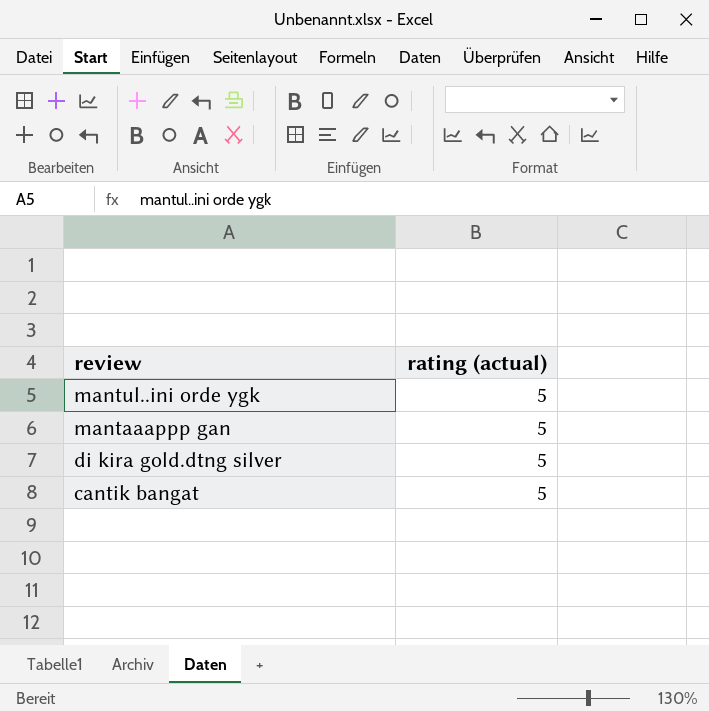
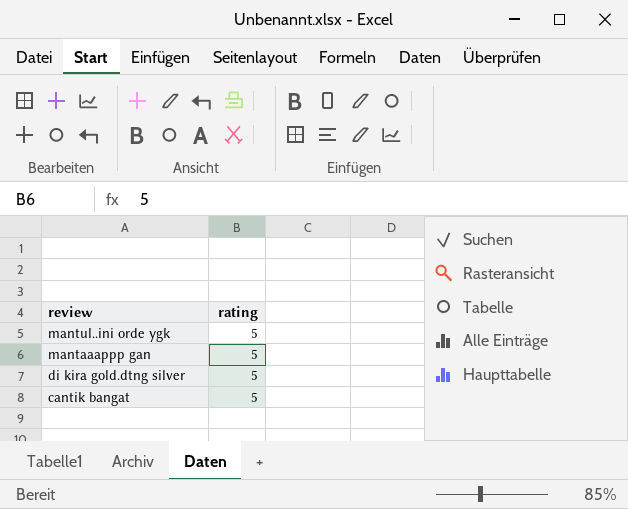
column name: rating (actual) -> rating

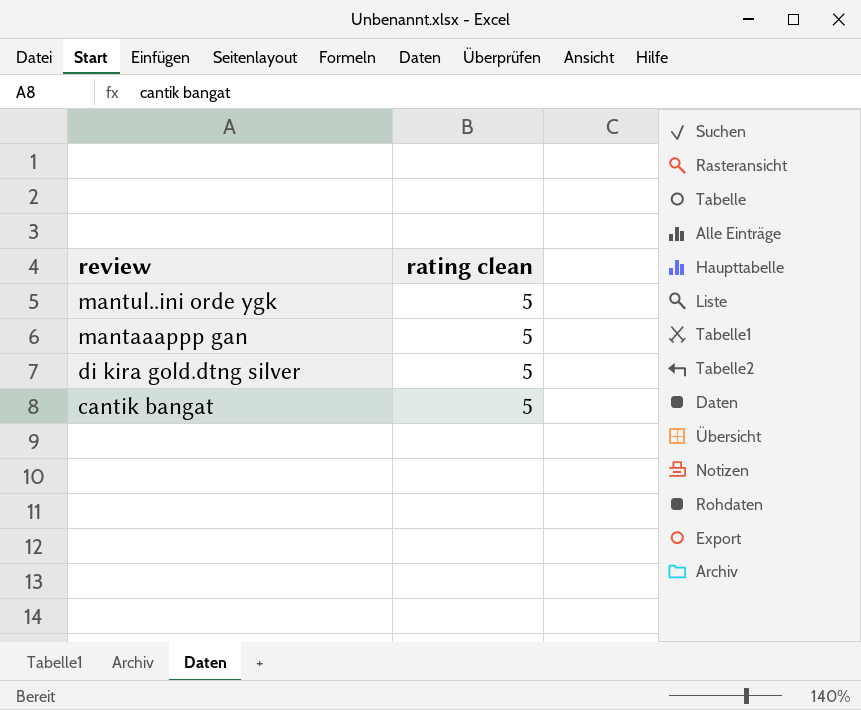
column name: rating -> rating clean

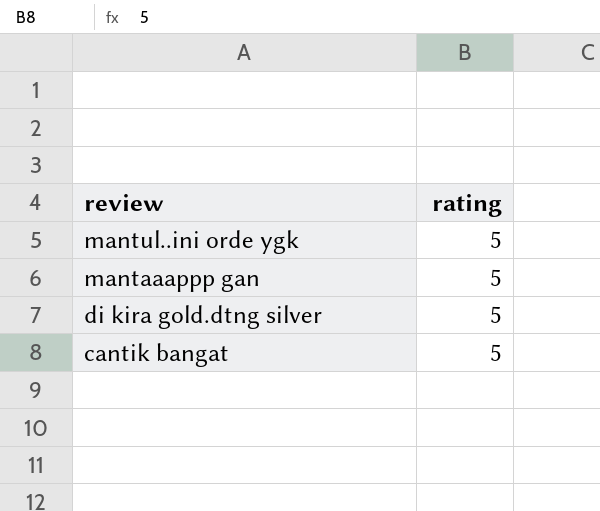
column name: rating clean -> rating

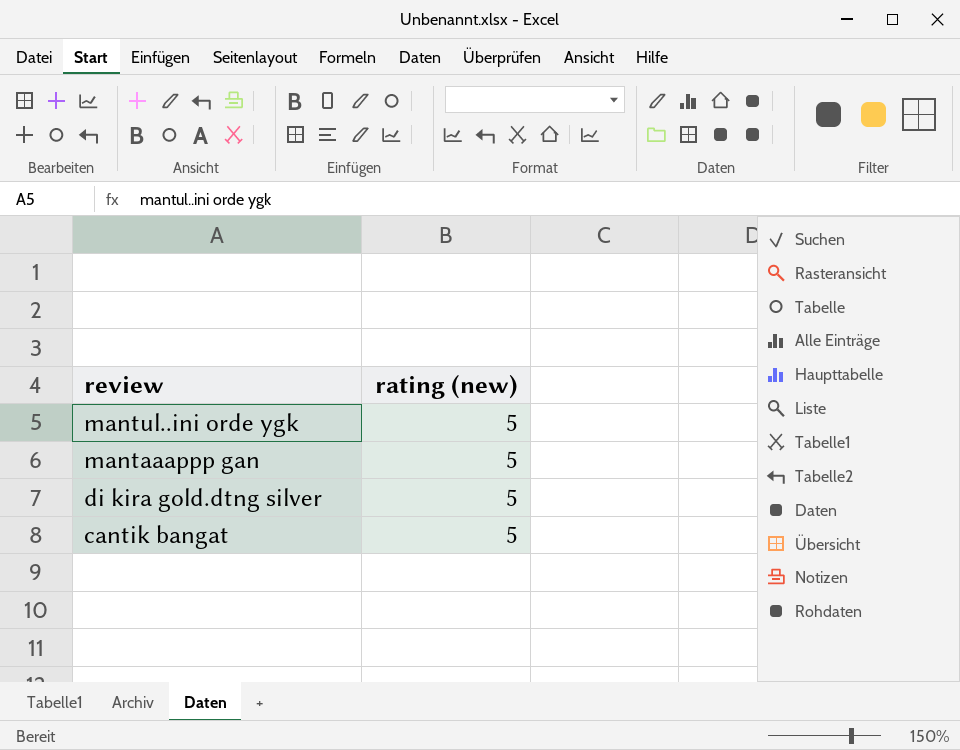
column name: rating -> rating (new)

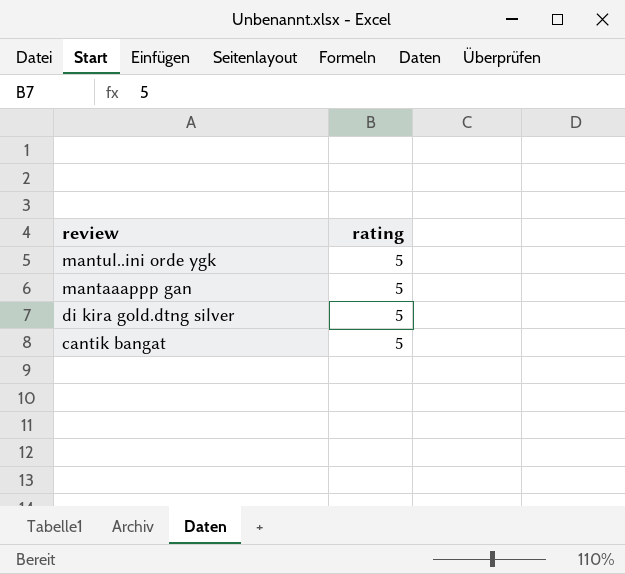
column name: rating (new) -> rating

